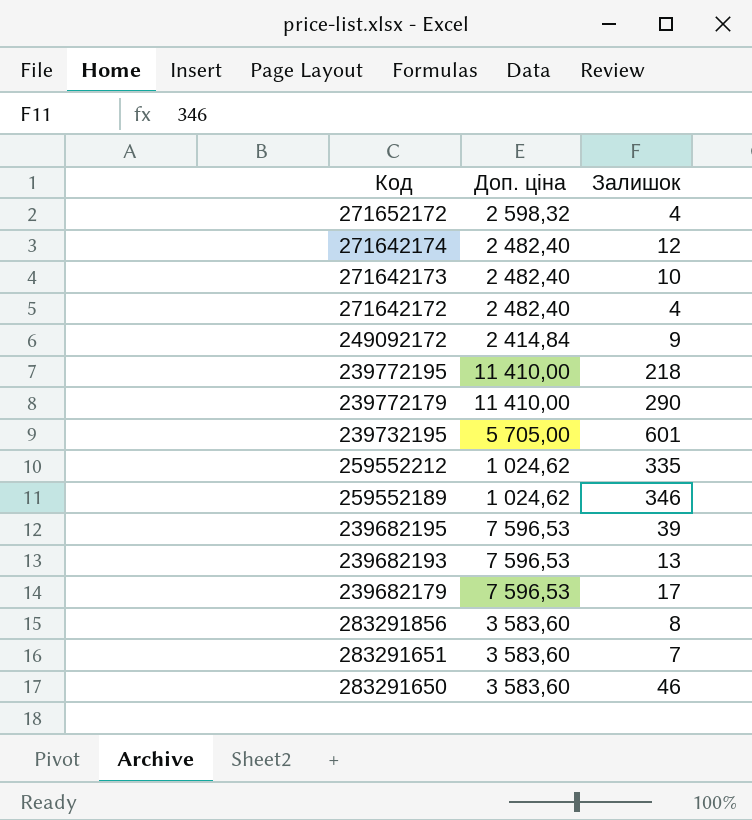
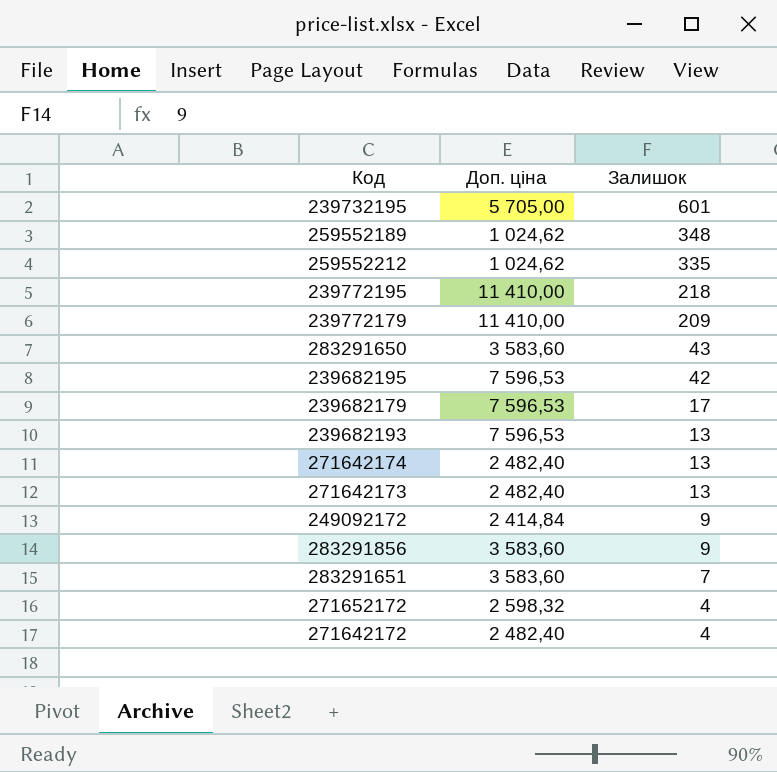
row order: none -> Залишок descending
259552189 | Залишок: 346 -> 348
239772179 | Залишок: 290 -> 209
283291650 | Залишок: 46 -> 43
239682195 | Залишок: 39 -> 42
271642174 | Залишок: 12 -> 13
271642173 | Залишок: 10 -> 13
283291856 | Залишок: 8 -> 9

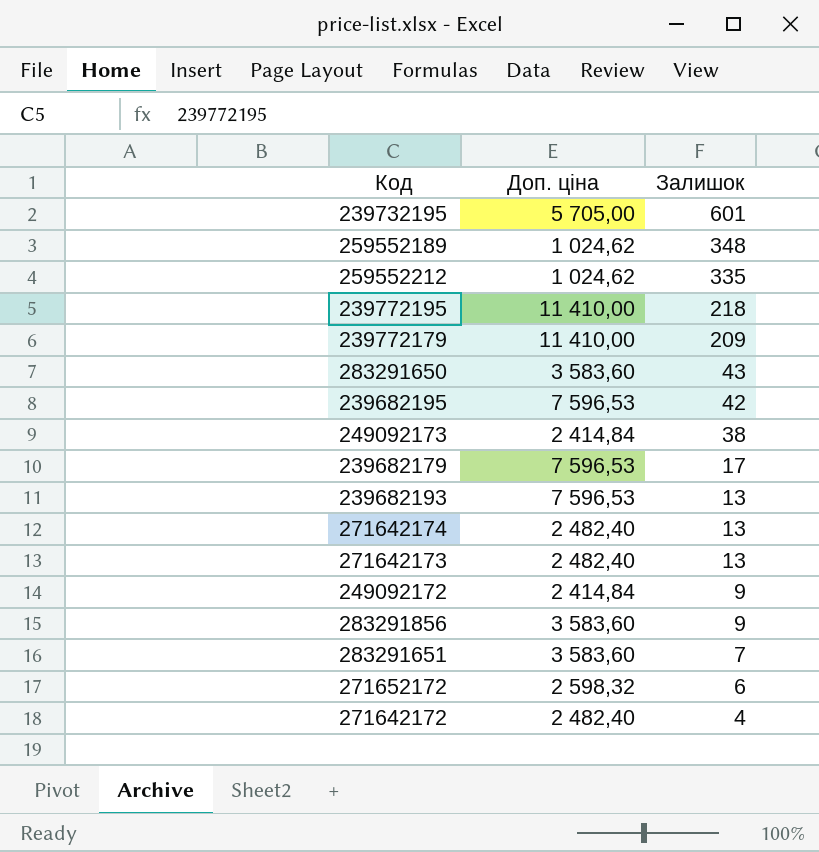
row 249092173: none -> 2 414,84 | 38
271652172 | Залишок: 4 -> 6

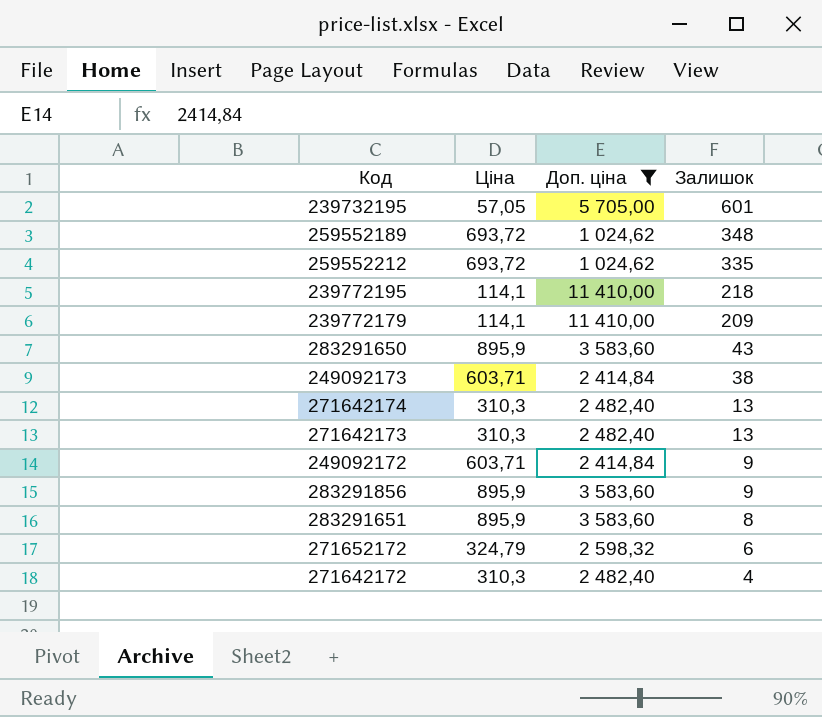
filter: none -> Доп. ціна != 7 596,53
column Ціна | position: none -> 2
283291651 | Залишок: 7 -> 8

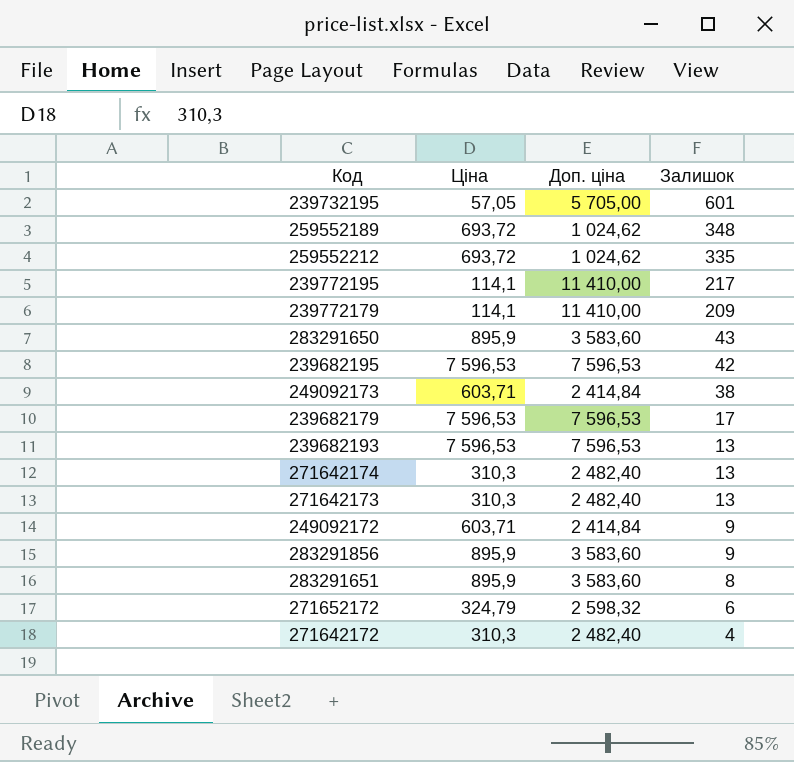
filter: Доп. ціна != 7 596,53 -> none
239772195 | Залишок: 218 -> 217

